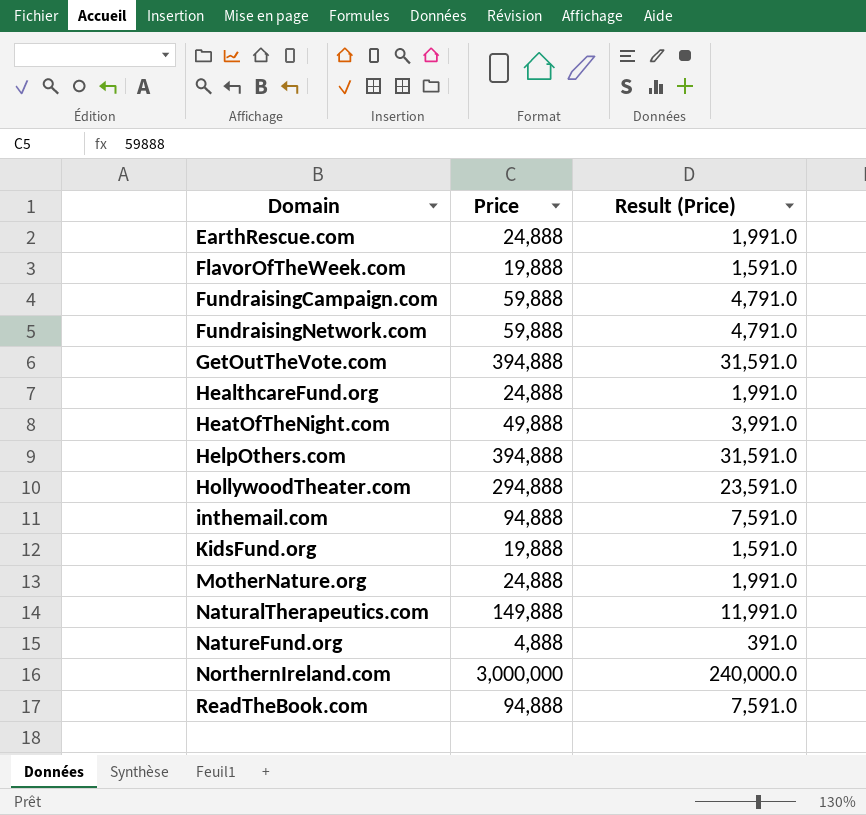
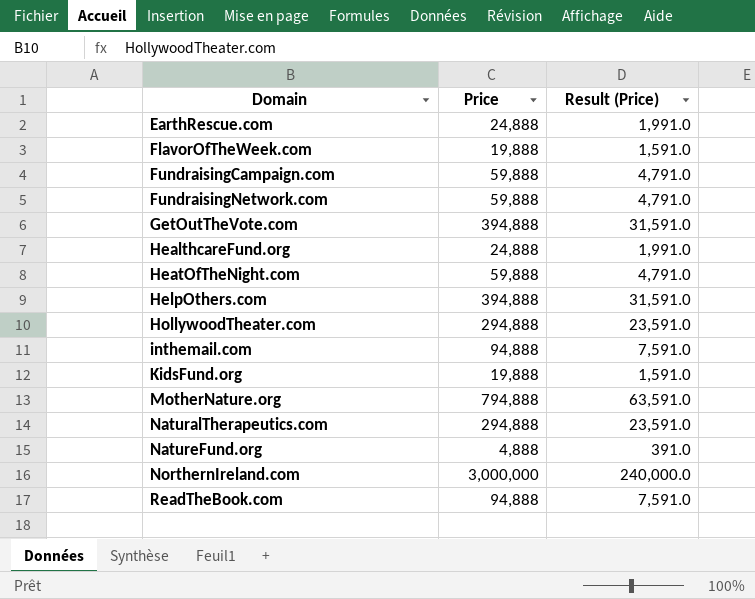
HeatOfTheNight.com | Price: 49,888 -> 59,888
HeatOfTheNight.com | Result (Price): 3,991.0 -> 4,791.0
MotherNature.org | Price: 24,888 -> 794,888
MotherNature.org | Result (Price): 1,991.0 -> 63,591.0
NaturalTherapeutics.com | Price: 149,888 -> 294,888
NaturalTherapeutics.com | Result (Price): 11,991.0 -> 23,591.0

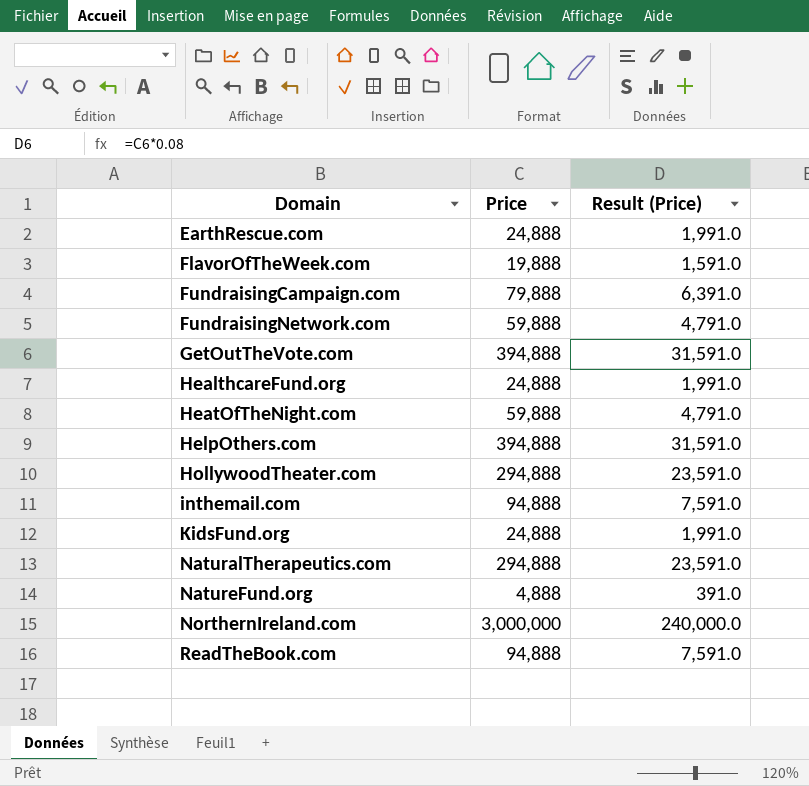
row MotherNature.org: 794,888 | 63,591.0 -> none
FundraisingCampaign.com | Price: 59,888 -> 79,888
FundraisingCampaign.com | Result (Price): 4,791.0 -> 6,391.0
KidsFund.org | Price: 19,888 -> 24,888
KidsFund.org | Result (Price): 1,591.0 -> 1,991.0

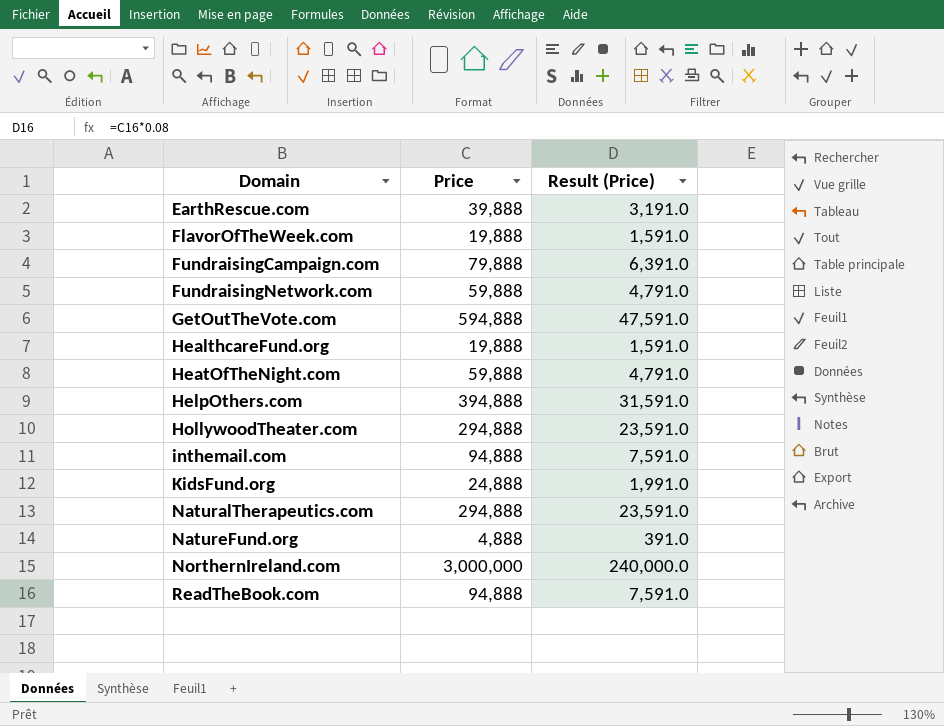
EarthRescue.com | Price: 24,888 -> 39,888
EarthRescue.com | Result (Price): 1,991.0 -> 3,191.0
GetOutTheVote.com | Price: 394,888 -> 594,888
GetOutTheVote.com | Result (Price): 31,591.0 -> 47,591.0
HealthcareFund.org | Price: 24,888 -> 19,888
HealthcareFund.org | Result (Price): 1,991.0 -> 1,591.0

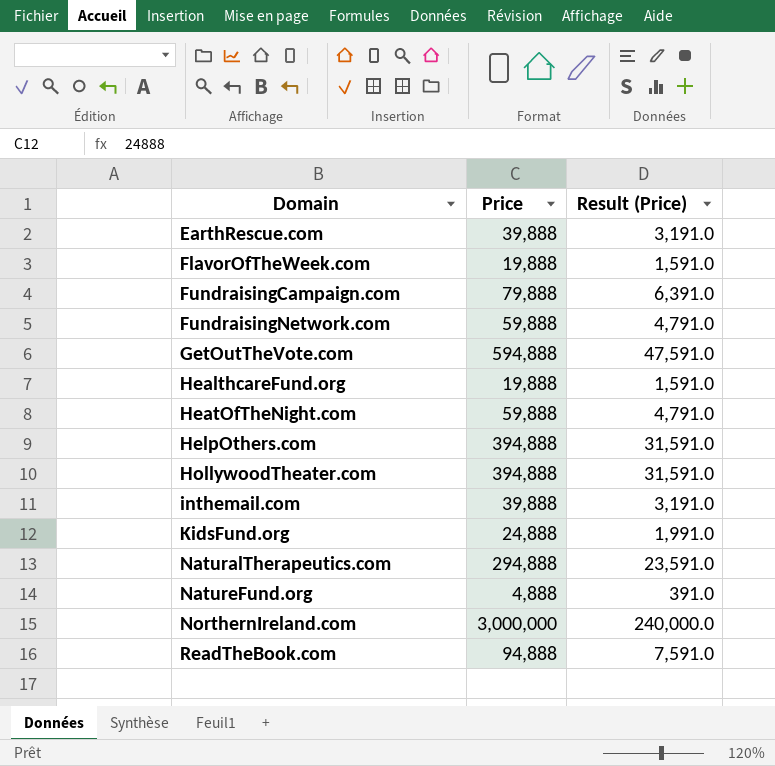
HollywoodTheater.com | Price: 294,888 -> 394,888
HollywoodTheater.com | Result (Price): 23,591.0 -> 31,591.0
inthemail.com | Price: 94,888 -> 39,888
inthemail.com | Result (Price): 7,591.0 -> 3,191.0

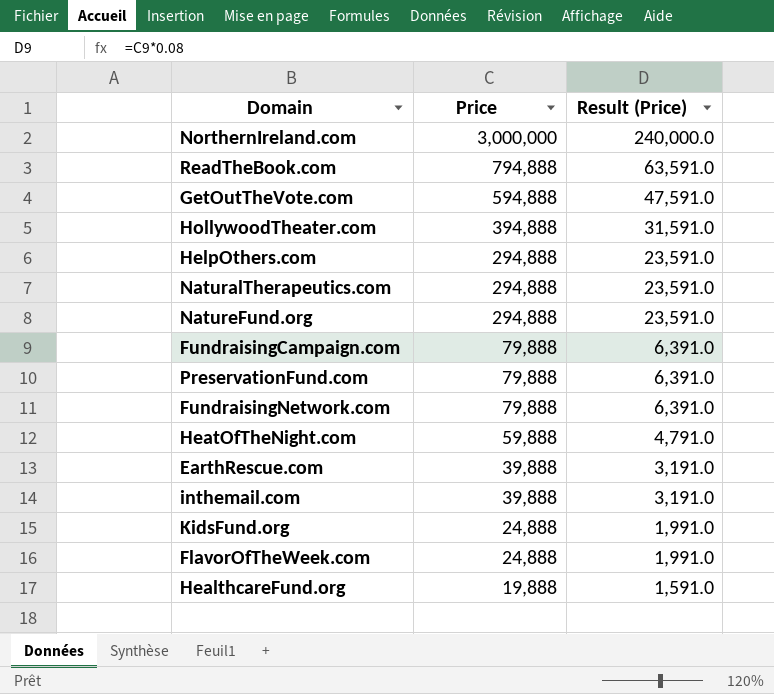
row order: Domain ascending -> Price descending
ReadTheBook.com | Price: 94,888 -> 794,888
ReadTheBook.com | Result (Price): 7,591.0 -> 63,591.0
HelpOthers.com | Price: 394,888 -> 294,888
HelpOthers.com | Result (Price): 31,591.0 -> 23,591.0
NatureFund.org | Price: 4,888 -> 294,888
NatureFund.org | Result (Price): 391.0 -> 23,591.0
row PreservationFund.com: none -> 79,888 | 6,391.0
FundraisingNetwork.com | Price: 59,888 -> 79,888
FundraisingNetwork.com | Result (Price): 4,791.0 -> 6,391.0
FlavorOfTheWeek.com | Price: 19,888 -> 24,888
FlavorOfTheWeek.com | Result (Price): 1,591.0 -> 1,991.0

